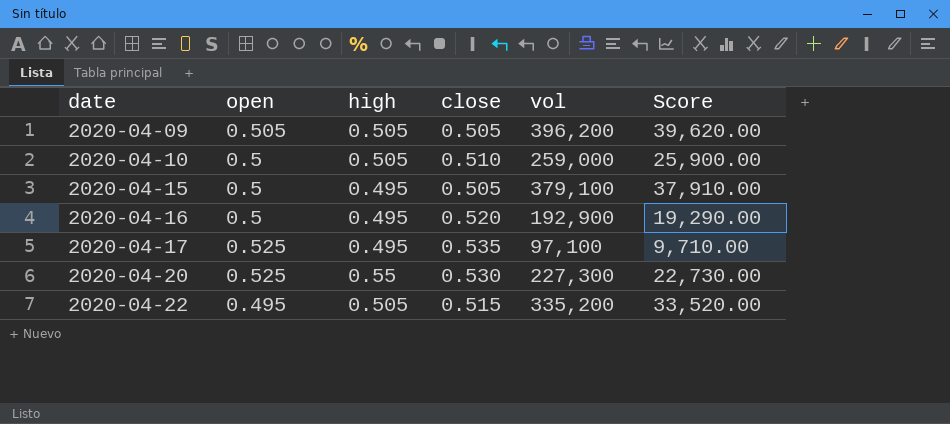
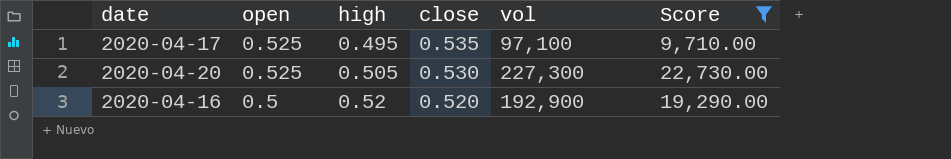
filter: none -> Score <= 22,730.00
row order: date ascending -> open descending
2020-04-20 | high: 0.55 -> 0.505
2020-04-16 | high: 0.495 -> 0.52

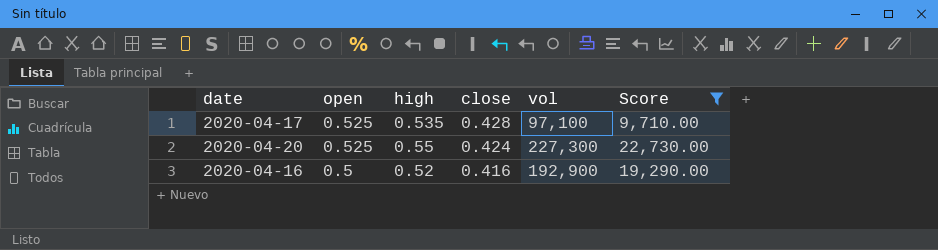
2020-04-17 | high: 0.495 -> 0.535
2020-04-17 | close: 0.535 -> 0.428
2020-04-20 | high: 0.505 -> 0.55
2020-04-20 | close: 0.530 -> 0.424
2020-04-16 | close: 0.520 -> 0.416

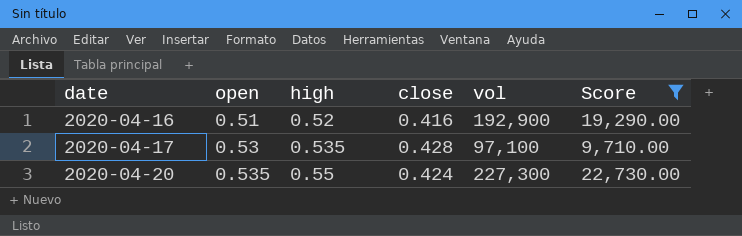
row order: open descending -> date ascending
2020-04-16 | open: 0.5 -> 0.51
2020-04-17 | open: 0.525 -> 0.53
2020-04-20 | open: 0.525 -> 0.535

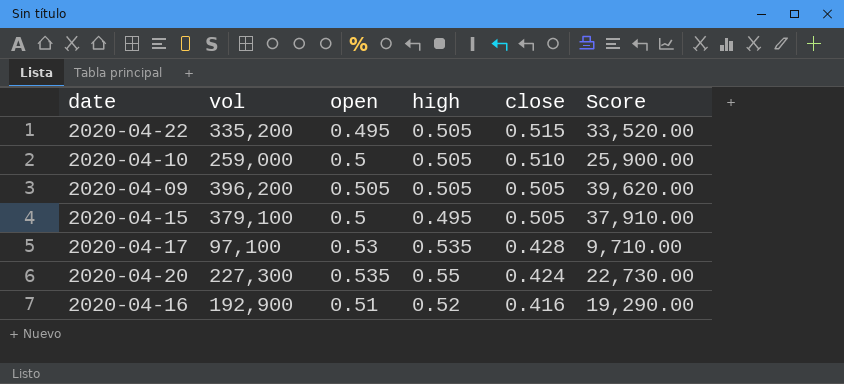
filter: Score <= 22,730.00 -> none
row order: date ascending -> close descending
column vol | position: 5 -> 2

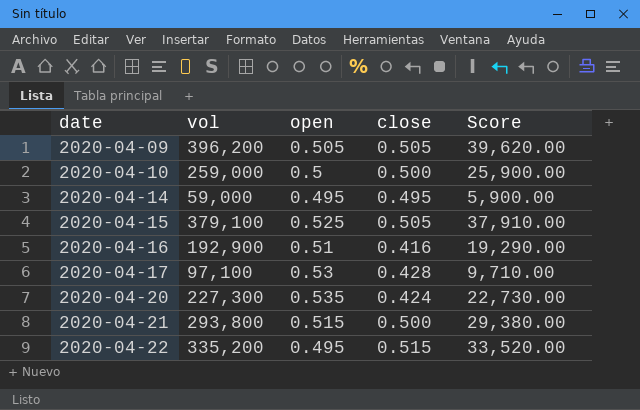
row order: close descending -> date ascending
column high | position: 4 -> none
2020-04-10 | close: 0.510 -> 0.500
row 2020-04-14: none -> 59,000 | 0.495 | 0.495 | 5,900.00
2020-04-15 | open: 0.5 -> 0.525
row 2020-04-21: none -> 293,800 | 0.515 | 0.500 | 29,380.00

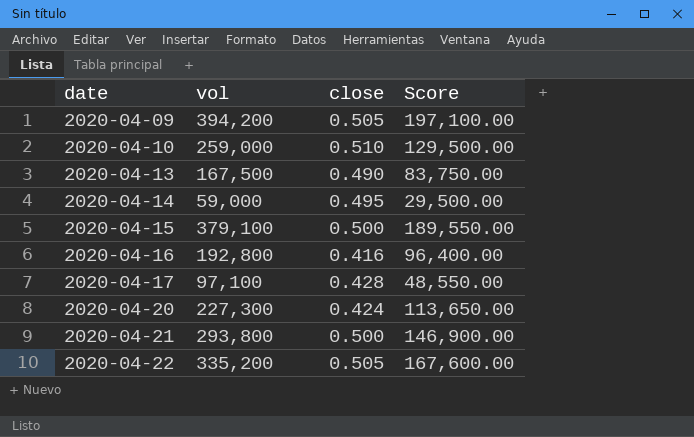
column open | position: 3 -> none
column Score | formula: [vol] * 0.1 -> [vol] * 0.5
2020-04-09 | vol: 396,200 -> 394,200
2020-04-10 | close: 0.500 -> 0.510
row 2020-04-13: none -> 167,500 | 0.490 | 83,750.00
2020-04-15 | close: 0.505 -> 0.500
2020-04-16 | vol: 192,900 -> 192,800
2020-04-22 | close: 0.515 -> 0.505

